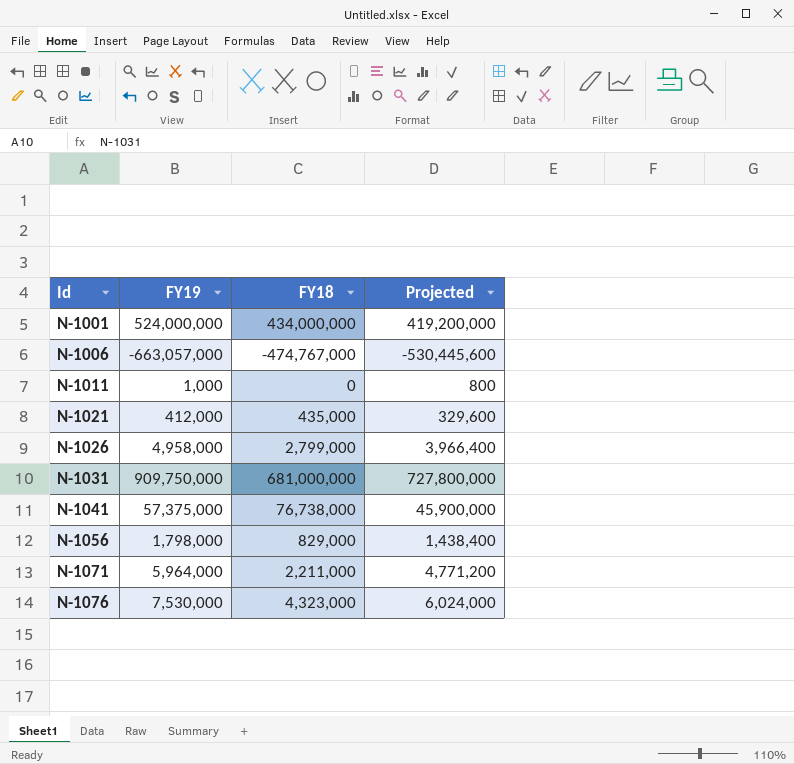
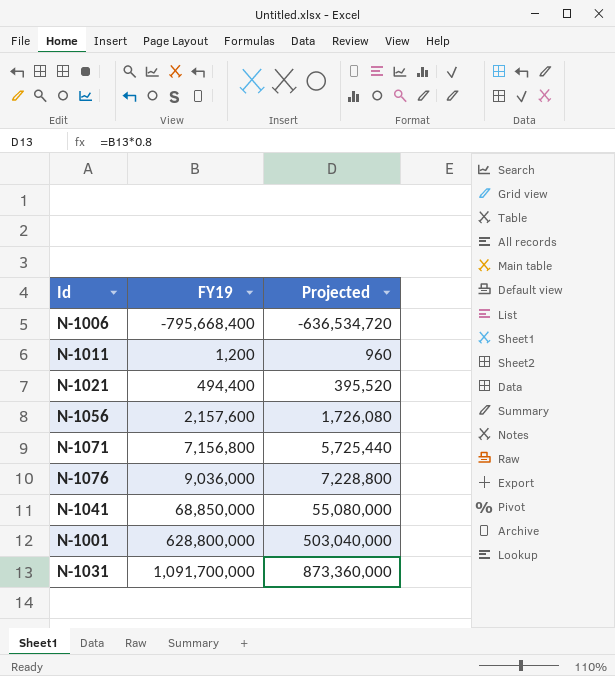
row order: Id ascending -> FY19 ascending
column FY18 | position: 3 -> none
row N-1026: 4,958,000 | 2,799,000 | 3,966,400 -> none
N-1006 | FY19: -663,057,000 -> -795,668,400
N-1006 | Projected: -530,445,600 -> -636,534,720
N-1011 | FY19: 1,000 -> 1,200
N-1011 | Projected: 800 -> 960
N-1021 | FY19: 412,000 -> 494,400
N-1021 | Projected: 329,600 -> 395,520
N-1056 | FY19: 1,798,000 -> 2,157,600
N-1056 | Projected: 1,438,400 -> 1,726,080
N-1071 | FY19: 5,964,000 -> 7,156,800
N-1071 | Projected: 4,771,200 -> 5,725,440
N-1076 | FY19: 7,530,000 -> 9,036,000
N-1076 | Projected: 6,024,000 -> 7,228,800
N-1041 | FY19: 57,375,000 -> 68,850,000
N-1041 | Projected: 45,900,000 -> 55,080,000
N-1001 | FY19: 524,000,000 -> 628,800,000
N-1001 | Projected: 419,200,000 -> 503,040,000
N-1031 | FY19: 909,750,000 -> 1,091,700,000
N-1031 | Projected: 727,800,000 -> 873,360,000

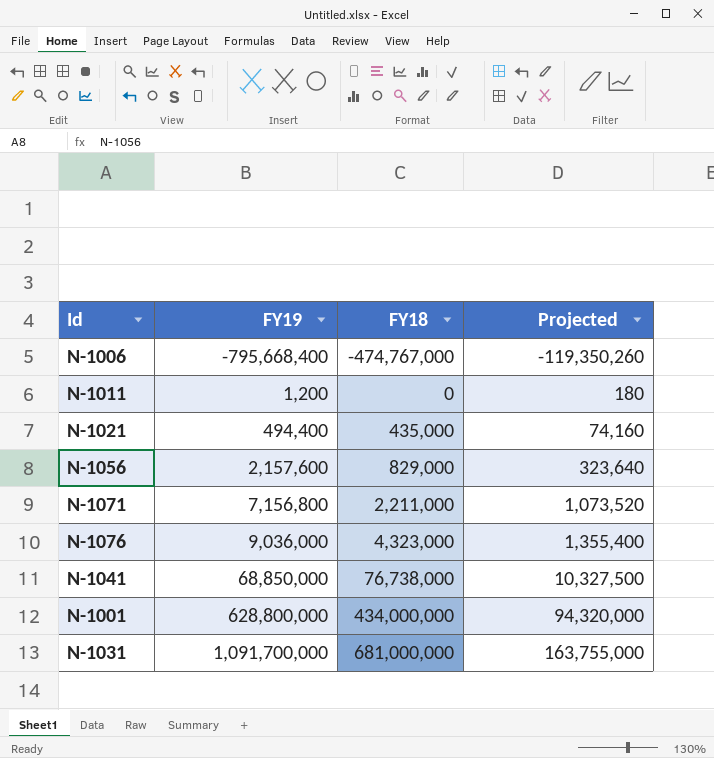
column FY18 | position: none -> 3
column Projected | formula: [FY19] * 0.8 -> [FY19] * 0.15

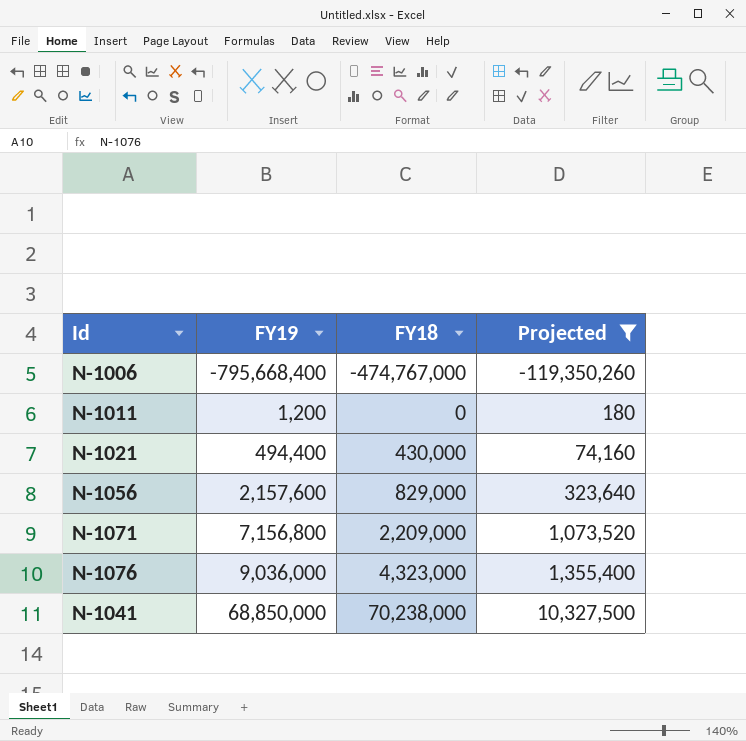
filter: none -> Projected <= 10,327,500
N-1021 | FY18: 435,000 -> 430,000
N-1071 | FY18: 2,211,000 -> 2,209,000
N-1041 | FY18: 76,738,000 -> 70,238,000

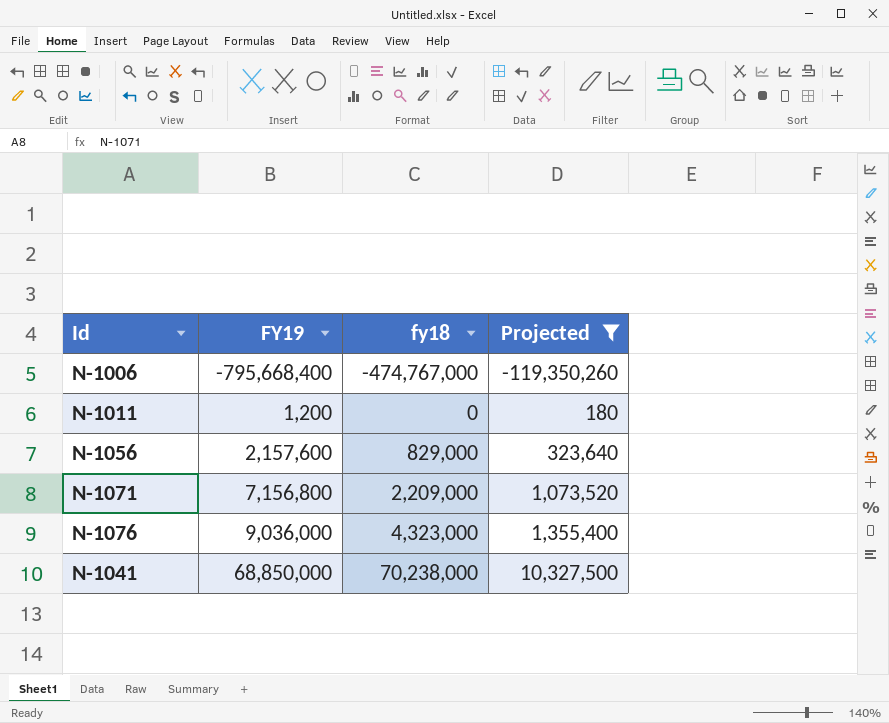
column name: FY18 -> fy18
row N-1021: 494,400 | 430,000 | 74,160 -> none

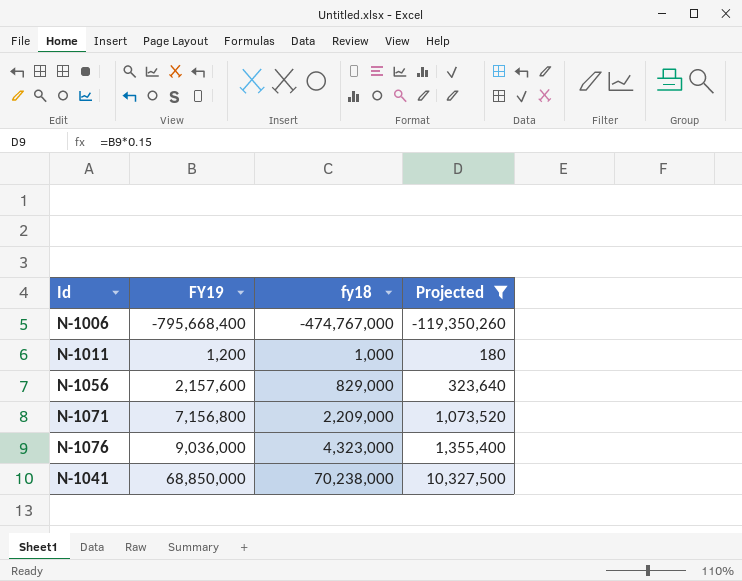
N-1011 | fy18: 0 -> 1,000

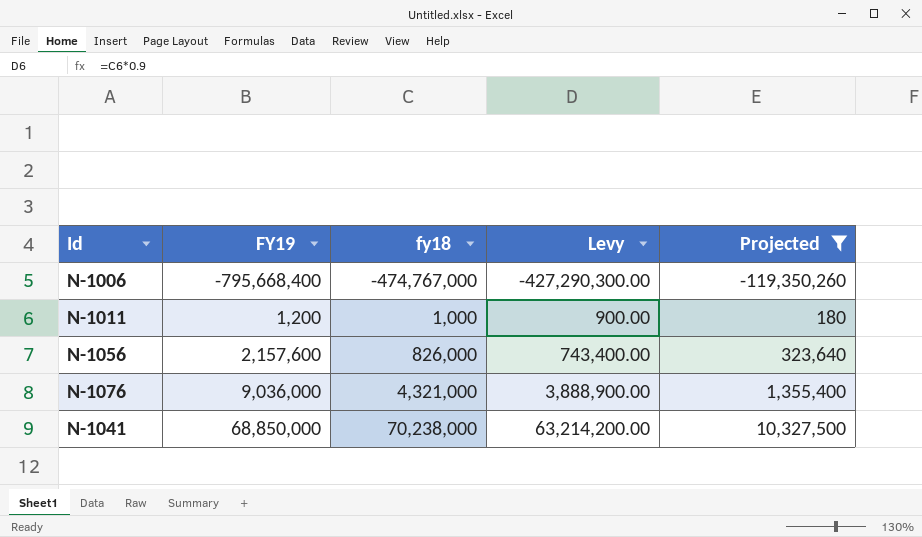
column Levy | formula: none -> [fy18] * 0.9
row N-1071: 7,156,800 | 2,209,000 | 1,073,520 -> none
N-1056 | fy18: 829,000 -> 826,000
N-1076 | fy18: 4,323,000 -> 4,321,000

